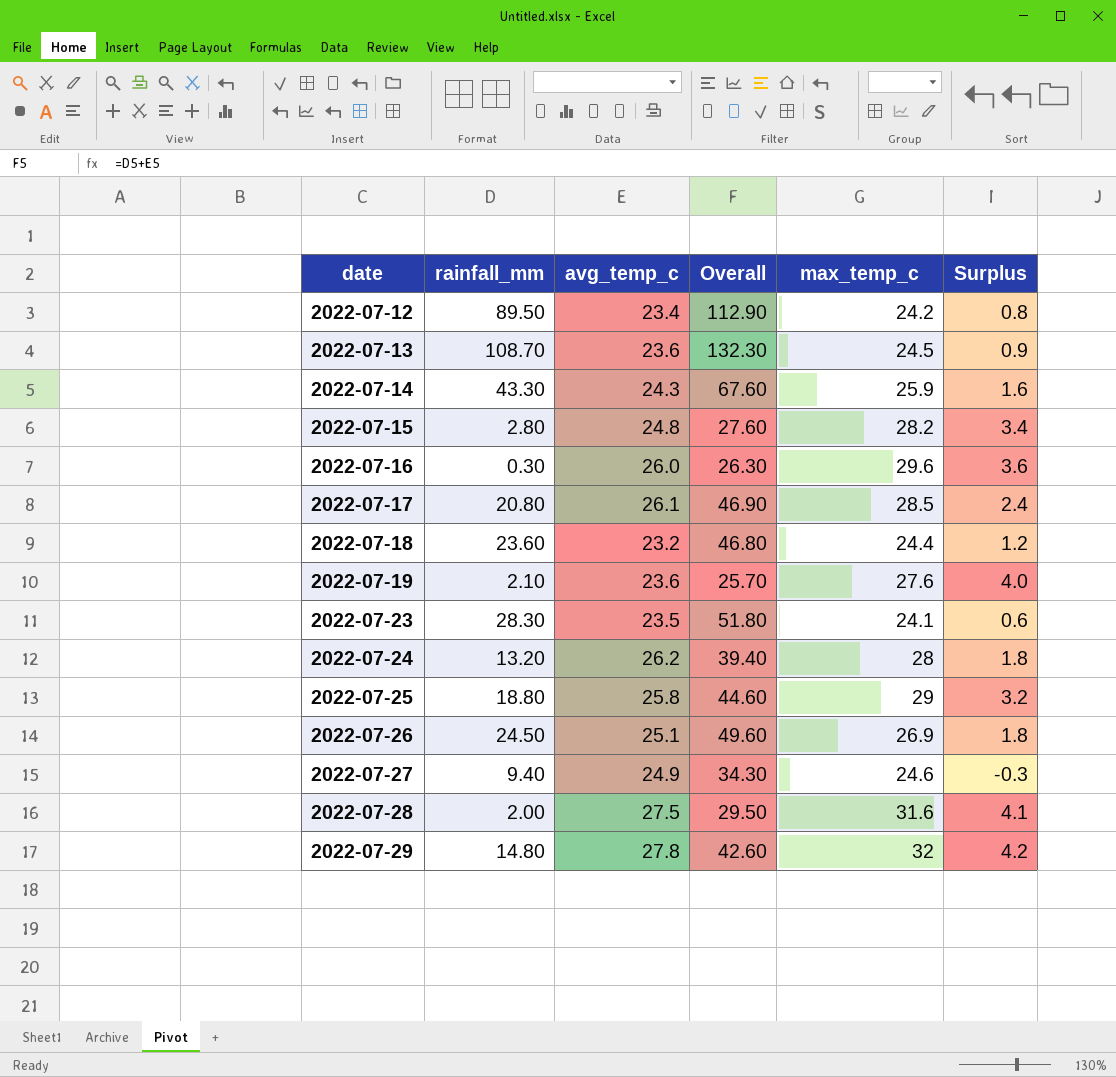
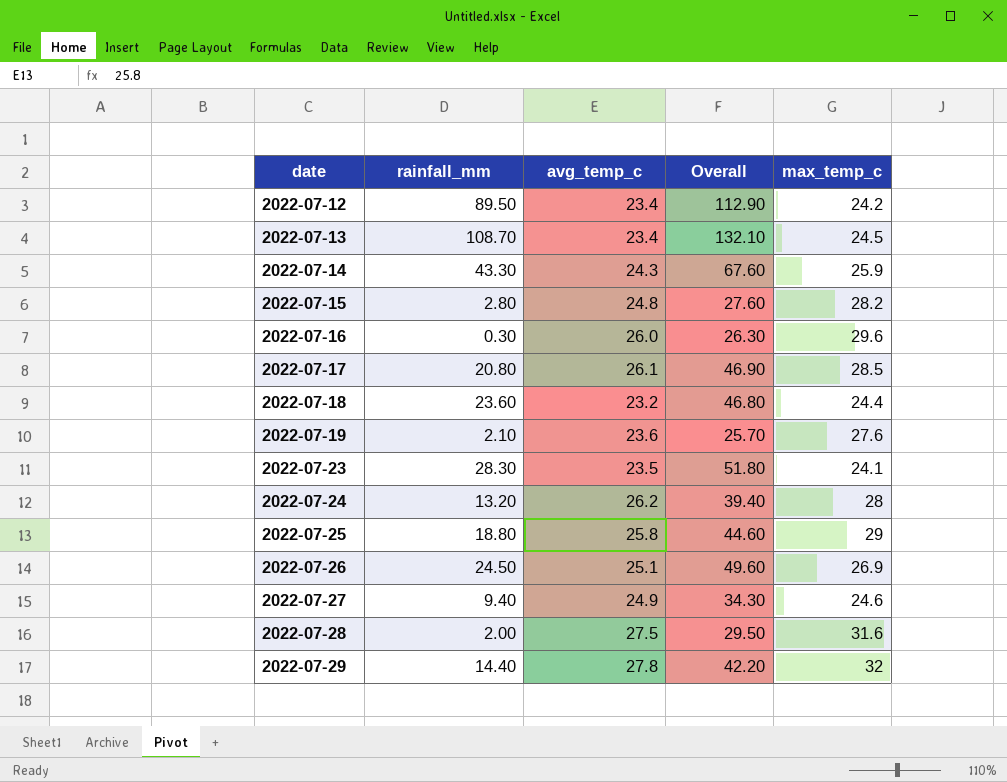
column Surplus | formula: [max_temp_c] - [avg_temp_c] -> none
2022-07-13 | avg_temp_c: 23.6 -> 23.4
2022-07-13 | Overall: 132.30 -> 132.10
2022-07-29 | rainfall_mm: 14.80 -> 14.40
2022-07-29 | Overall: 42.60 -> 42.20

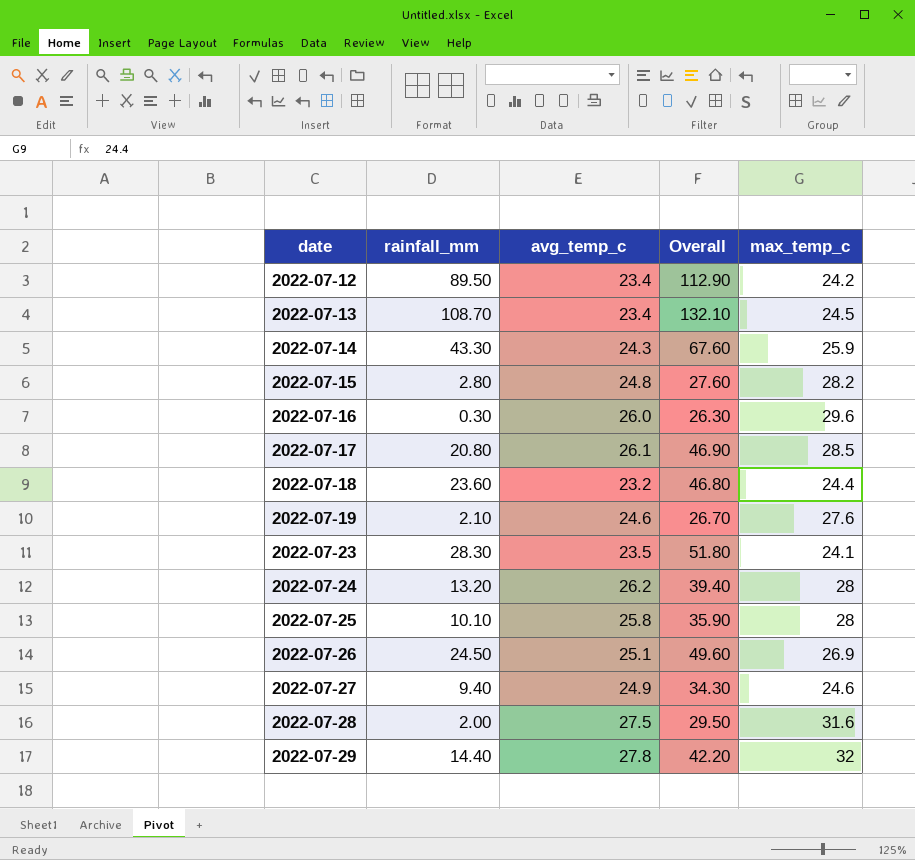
2022-07-19 | avg_temp_c: 23.6 -> 24.6
2022-07-19 | Overall: 25.70 -> 26.70
2022-07-25 | rainfall_mm: 18.80 -> 10.10
2022-07-25 | Overall: 44.60 -> 35.90
2022-07-25 | max_temp_c: 29 -> 28

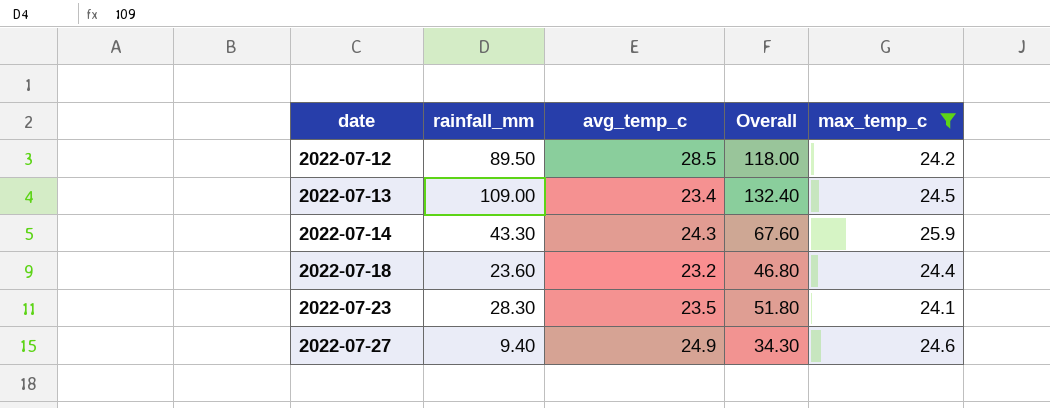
filter: none -> max_temp_c <= 25.9
2022-07-12 | avg_temp_c: 23.4 -> 28.5
2022-07-12 | Overall: 112.90 -> 118.00
2022-07-13 | rainfall_mm: 108.70 -> 109.00
2022-07-13 | Overall: 132.10 -> 132.40

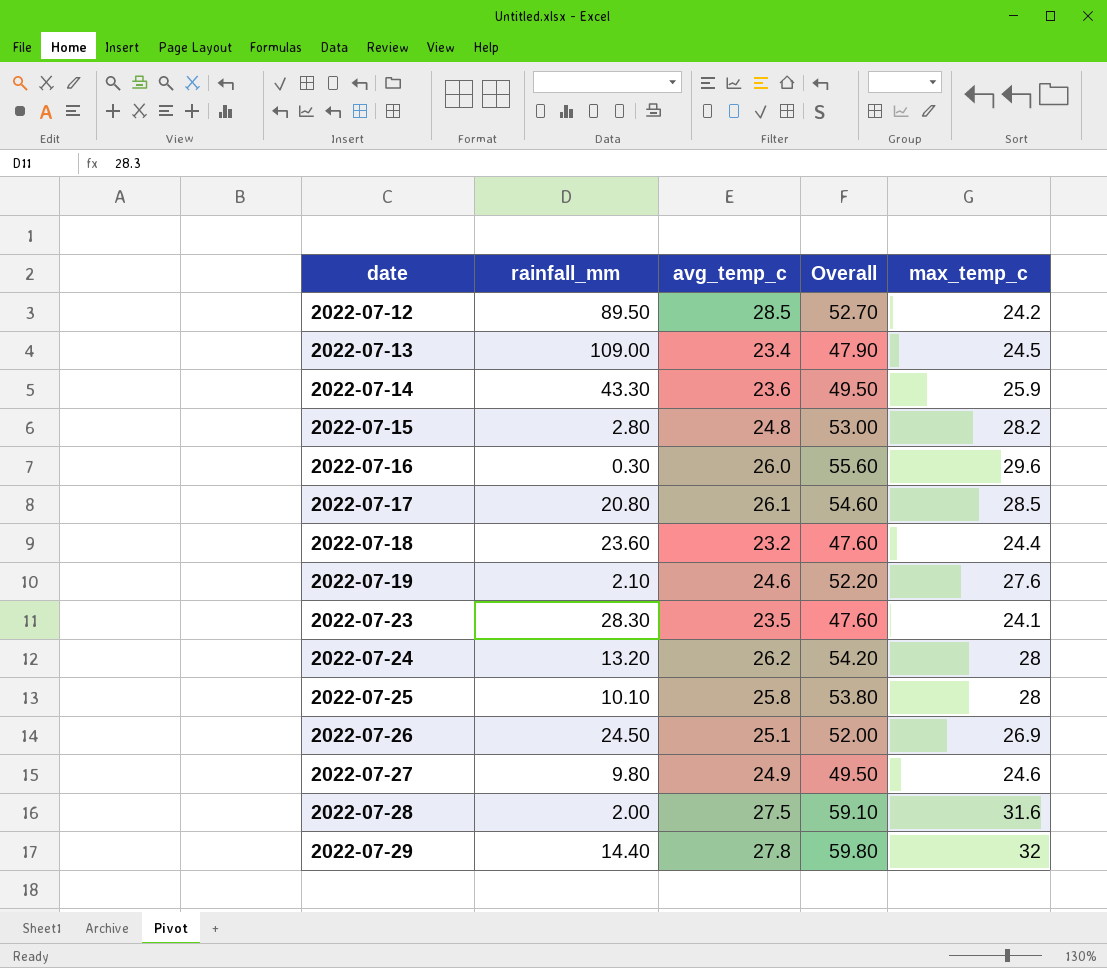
filter: max_temp_c <= 25.9 -> none
column Overall | formula: [rainfall_mm] + [avg_temp_c] -> [avg_temp_c] + [max_temp_c]
2022-07-14 | avg_temp_c: 24.3 -> 23.6
2022-07-27 | rainfall_mm: 9.40 -> 9.80

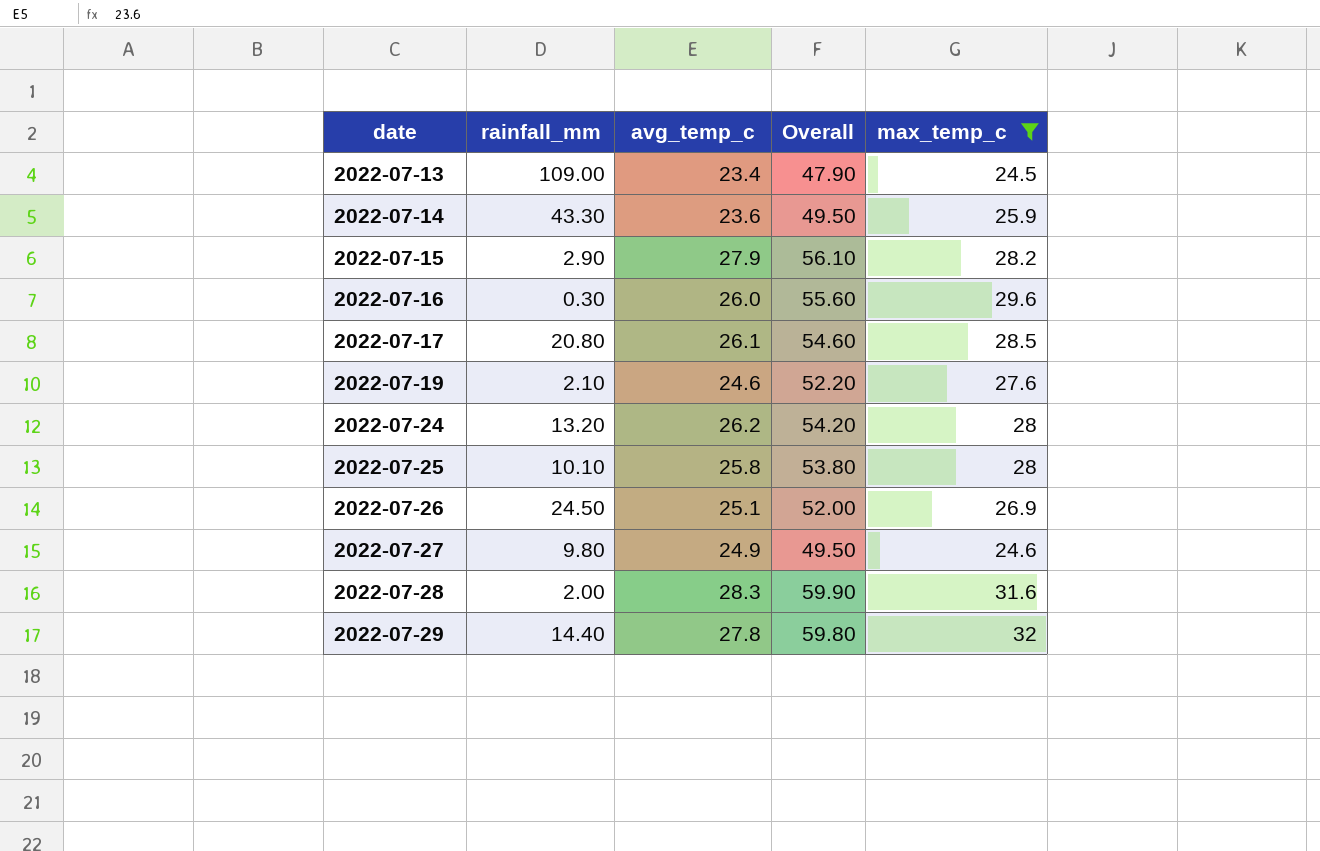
filter: none -> max_temp_c >= 24.5
2022-07-15 | rainfall_mm: 2.80 -> 2.90
2022-07-15 | avg_temp_c: 24.8 -> 27.9
2022-07-15 | Overall: 53.00 -> 56.10
2022-07-28 | avg_temp_c: 27.5 -> 28.3
2022-07-28 | Overall: 59.10 -> 59.90

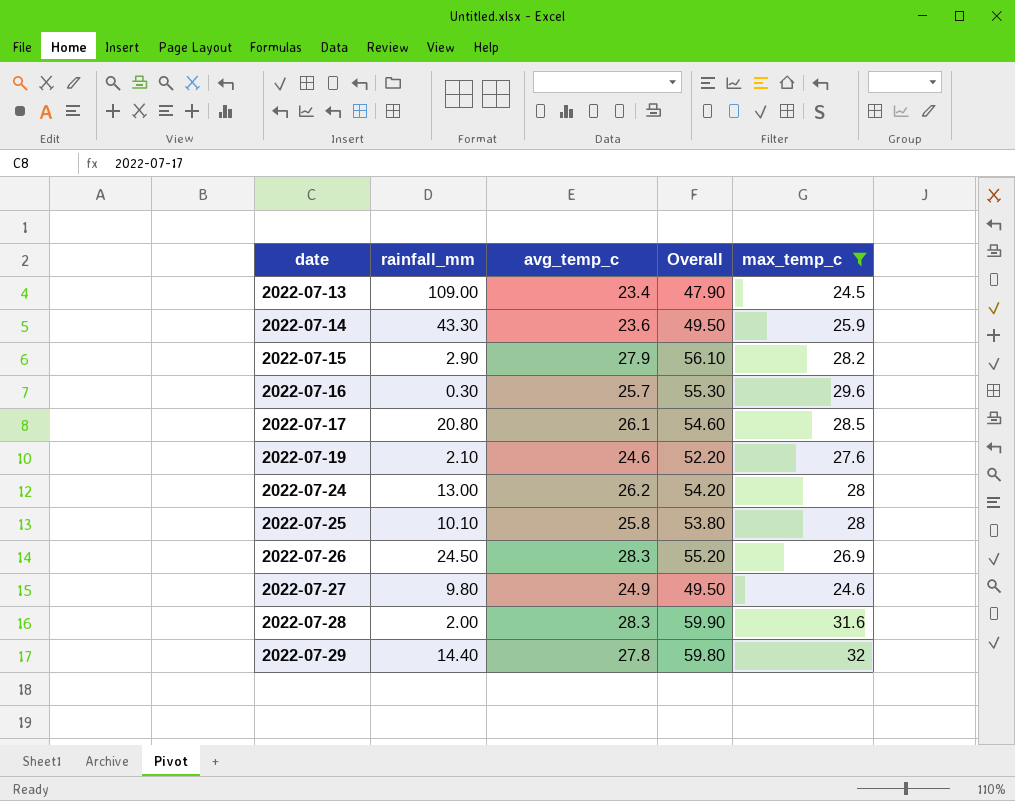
2022-07-16 | avg_temp_c: 26.0 -> 25.7
2022-07-16 | Overall: 55.60 -> 55.30
2022-07-24 | rainfall_mm: 13.20 -> 13.00
2022-07-26 | avg_temp_c: 25.1 -> 28.3
2022-07-26 | Overall: 52.00 -> 55.20

